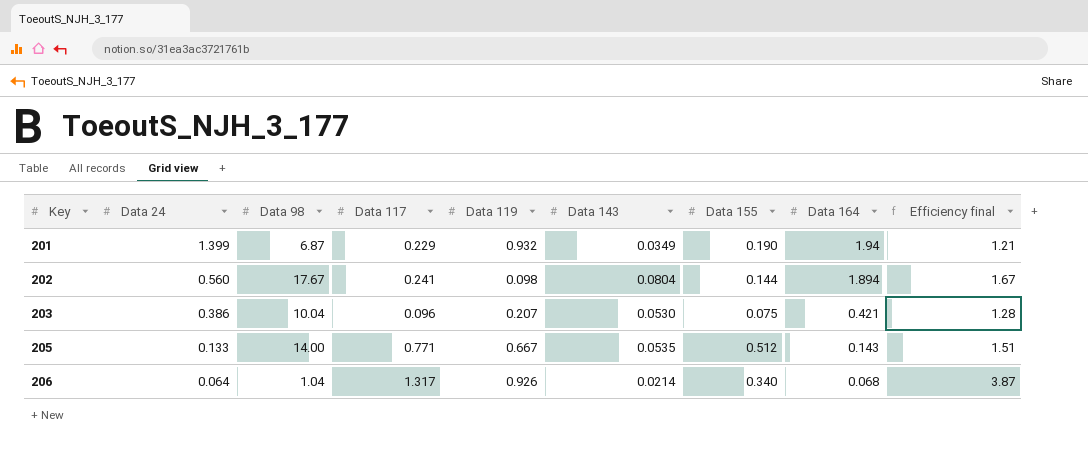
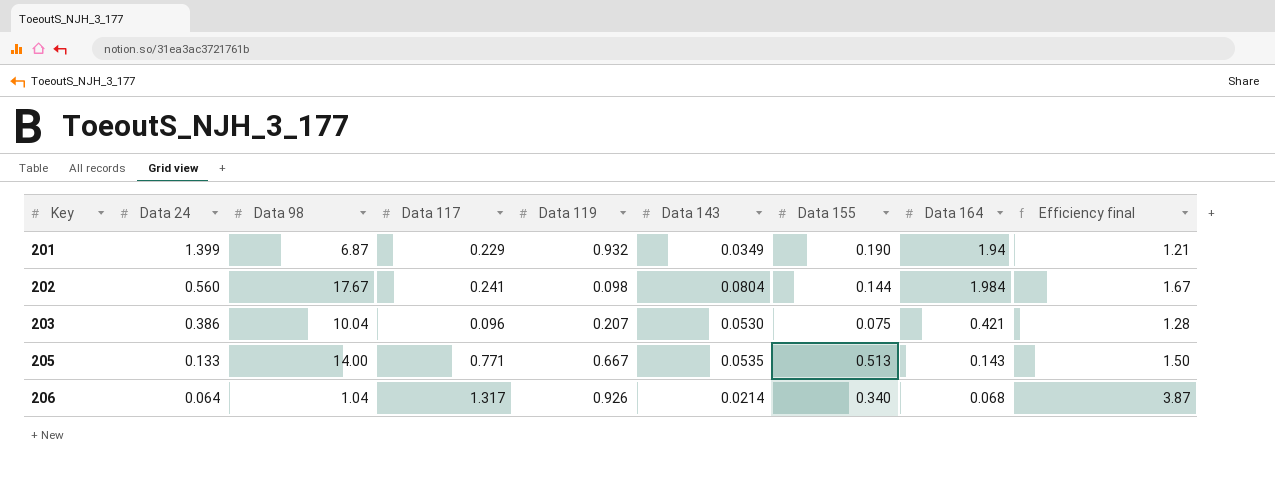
202 | Data 164: 1.894 -> 1.984
205 | Data 155: 0.512 -> 0.513
205 | Efficiency final: 1.51 -> 1.50

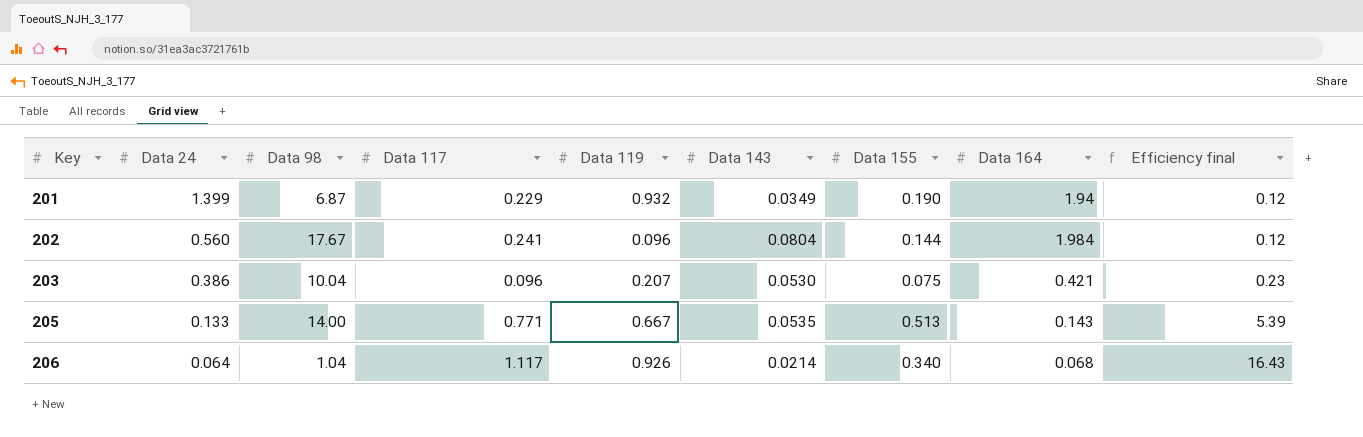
column Efficiency final | formula: [Data 117] / [Data 155] -> [Data 117] / [Data 164]
202 | Data 119: 0.098 -> 0.096
206 | Data 117: 1.317 -> 1.117

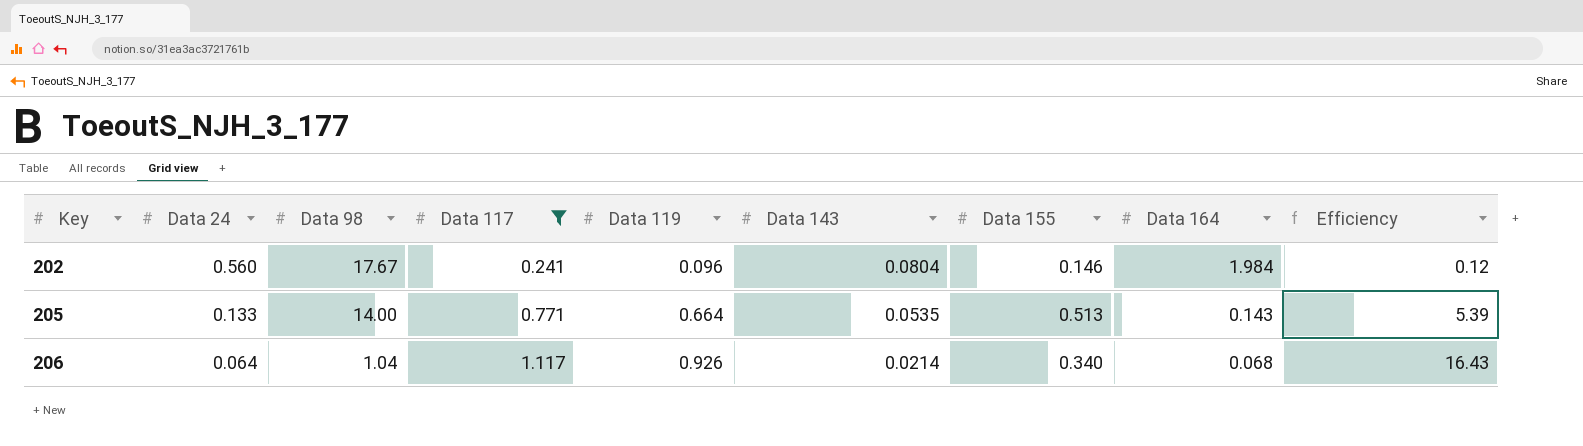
filter: none -> Data 117 >= 0.241
column name: Efficiency final -> Efficiency
202 | Data 155: 0.144 -> 0.146
205 | Data 119: 0.667 -> 0.664

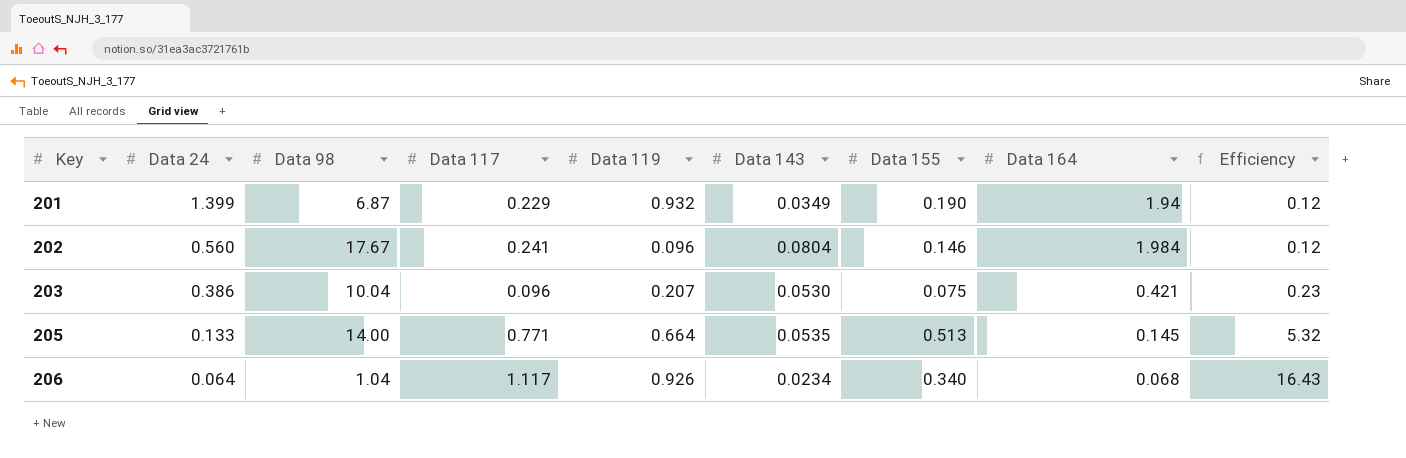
filter: Data 117 >= 0.241 -> none
205 | Data 164: 0.143 -> 0.145
205 | Efficiency: 5.39 -> 5.32
206 | Data 143: 0.0214 -> 0.0234

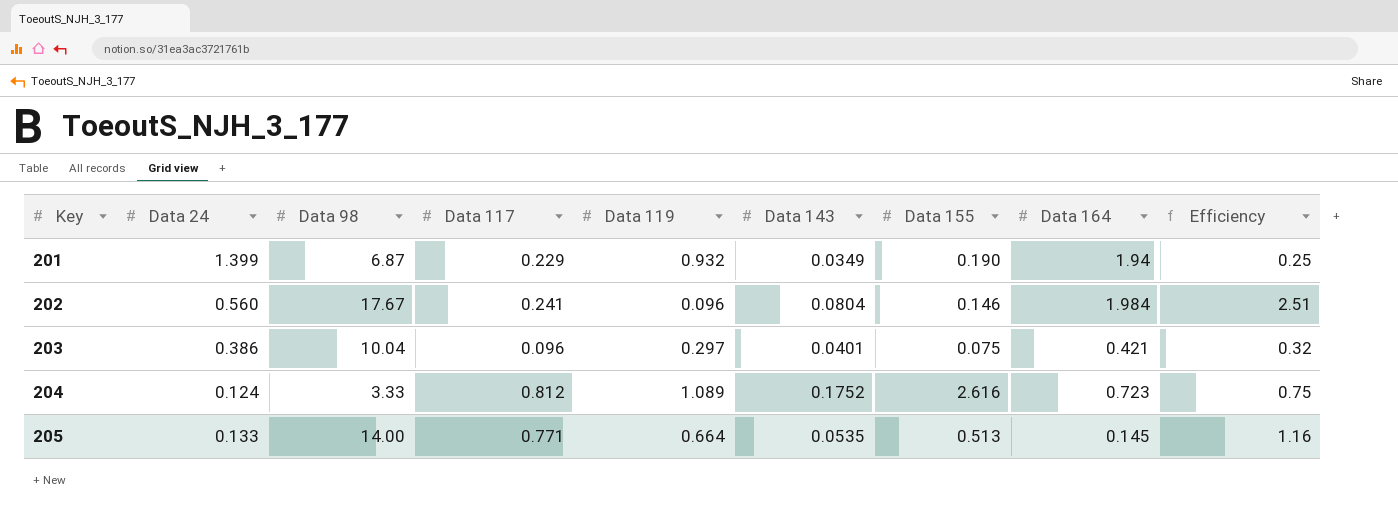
column Efficiency | formula: [Data 117] / [Data 164] -> [Data 117] / [Data 119]
row 206: 0.064 | 1.04 | 1.117 | 0.926 | 0.0234 | 0.340 | 0.068 | 16.43 -> none
203 | Data 119: 0.207 -> 0.297
203 | Data 143: 0.0530 -> 0.0401
row 204: none -> 0.124 | 3.33 | 0.812 | 1.089 | 0.1752 | 2.616 | 0.723 | 0.75

